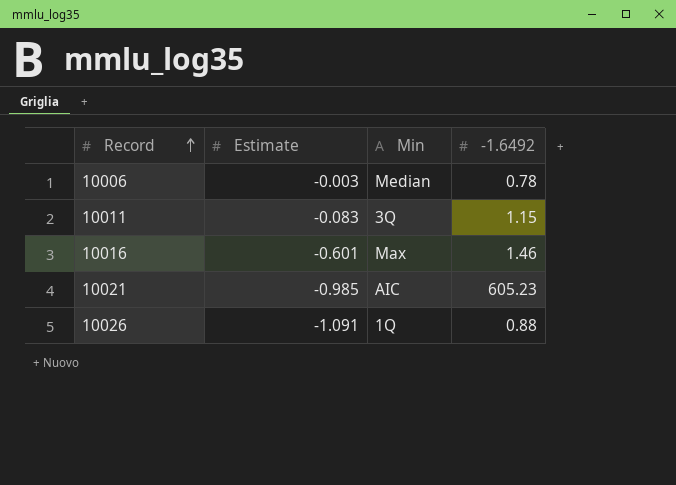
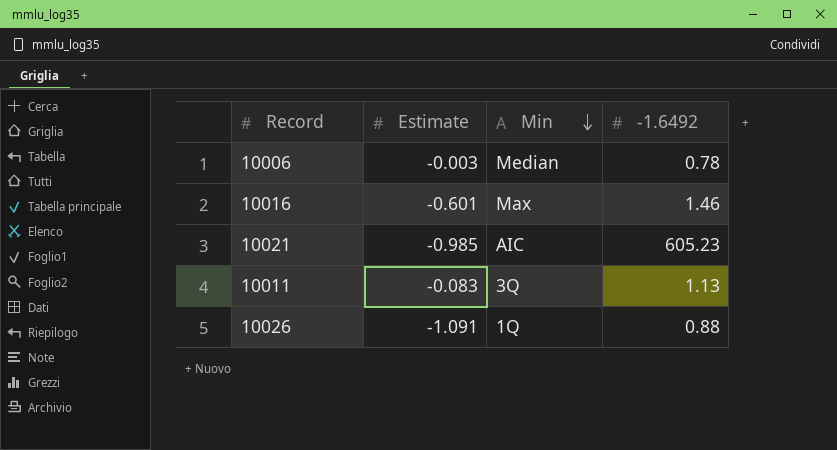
row order: Record ascending -> Min descending
10011 | -1.6492: 1.15 -> 1.13

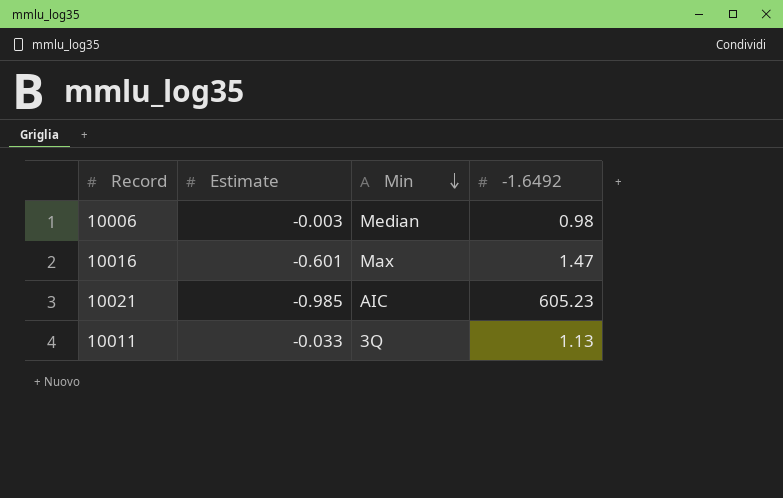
row 10026: -1.091 | 1Q | 0.88 -> none
10006 | -1.6492: 0.78 -> 0.98
10016 | -1.6492: 1.46 -> 1.47
10011 | Estimate: -0.083 -> -0.033

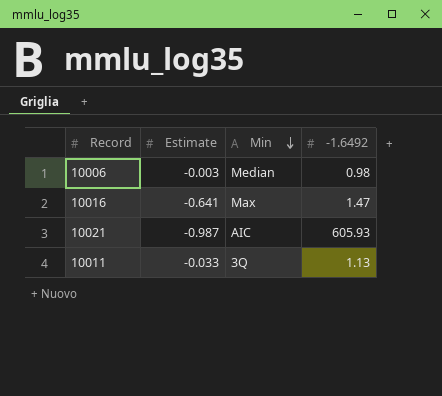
10016 | Estimate: -0.601 -> -0.641
10021 | Estimate: -0.985 -> -0.987
10021 | -1.6492: 605.23 -> 605.93

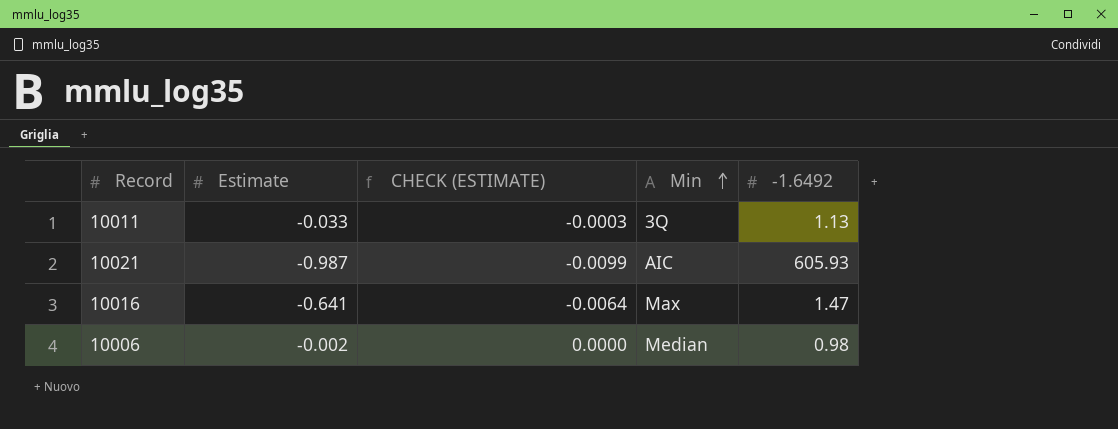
row order: Min descending -> Min ascending
column CHECK (ESTIMATE) | formula: none -> [Estimate] * 0.01
10006 | Estimate: -0.003 -> -0.002

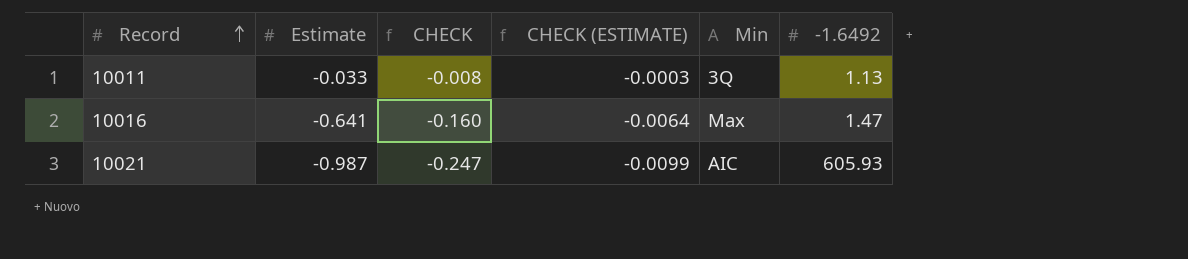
row order: Min ascending -> Record ascending
column CHECK | formula: none -> [Estimate] * 0.25
row 10006: -0.002 | 0.0000 | Median | 0.98 -> none

